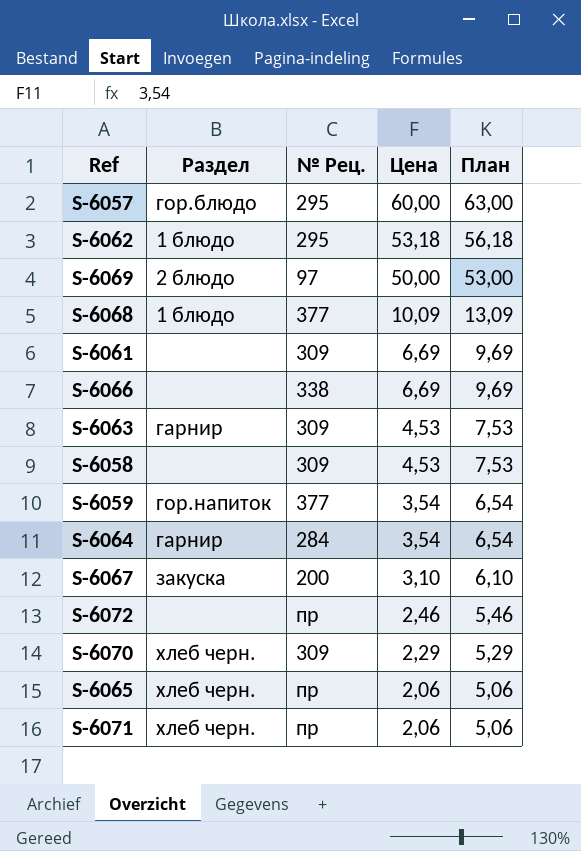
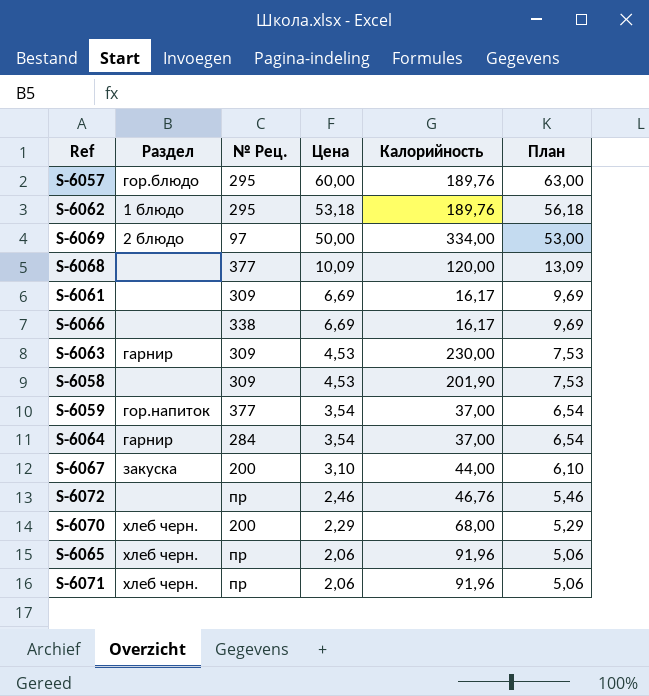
column Калорийность | position: none -> 5
S-6068 | Раздел: 1 блюдо -> none
S-6070 | № Рец.: 309 -> 200

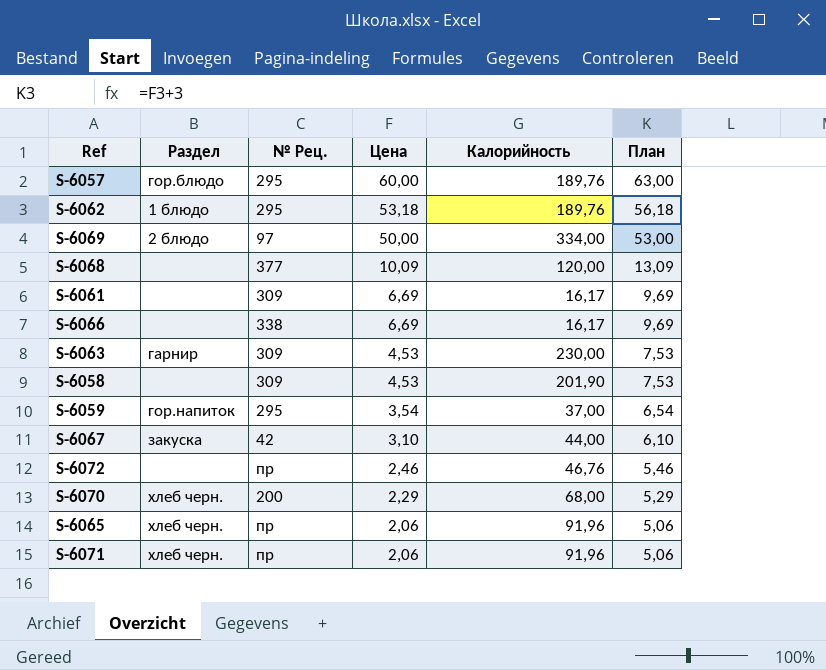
row S-6064: гарнир | 284 | 3,54 | 37,00 | 6,54 -> none
S-6059 | № Рец.: 377 -> 295
S-6067 | № Рец.: 200 -> 42

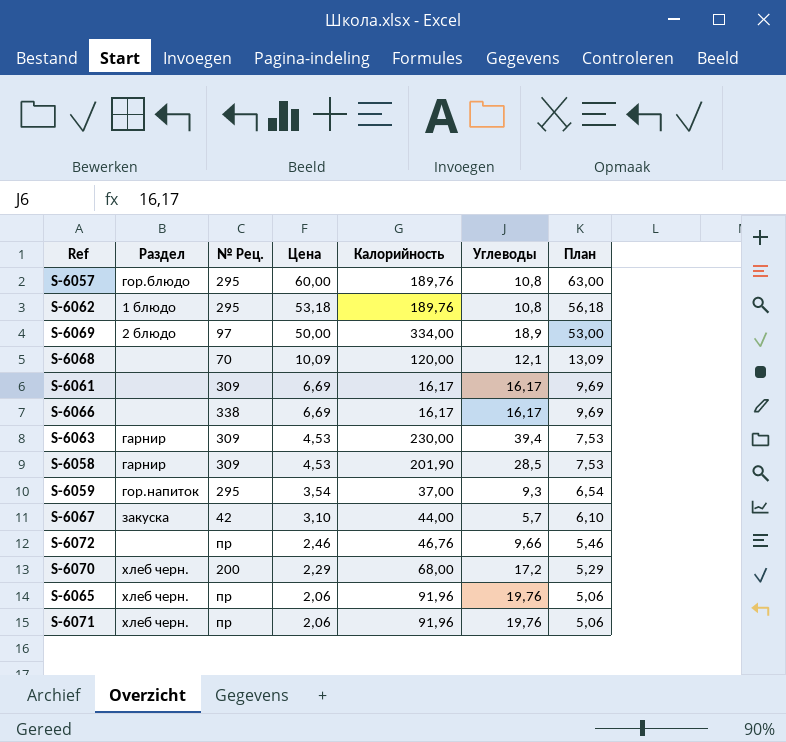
column Углеводы | position: none -> 6
S-6068 | № Рец.: 377 -> 70
S-6058 | Раздел: none -> гарнир

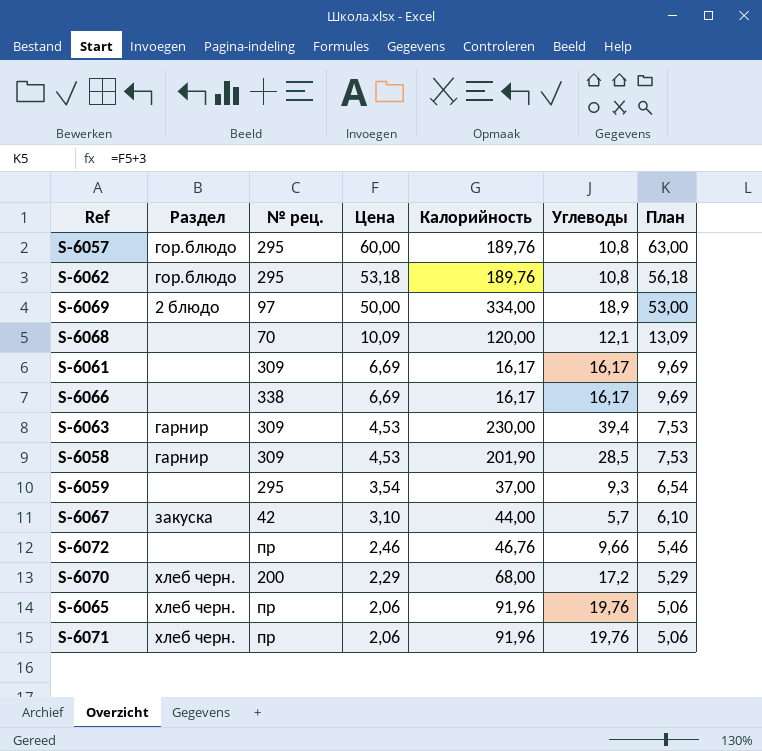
column name: № Рец. -> № рец.
S-6062 | Раздел: 1 блюдо -> гор.блюдо
S-6059 | Раздел: гор.напиток -> none

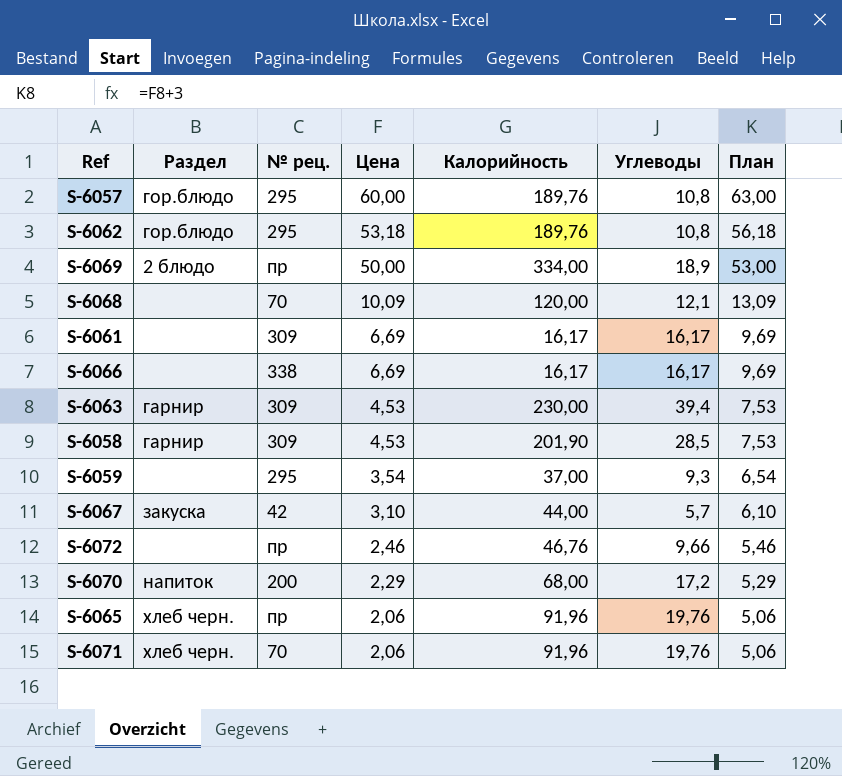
S-6069 | № рец.: 97 -> пр
S-6070 | Раздел: хлеб черн. -> напиток
S-6071 | № рец.: пр -> 70

